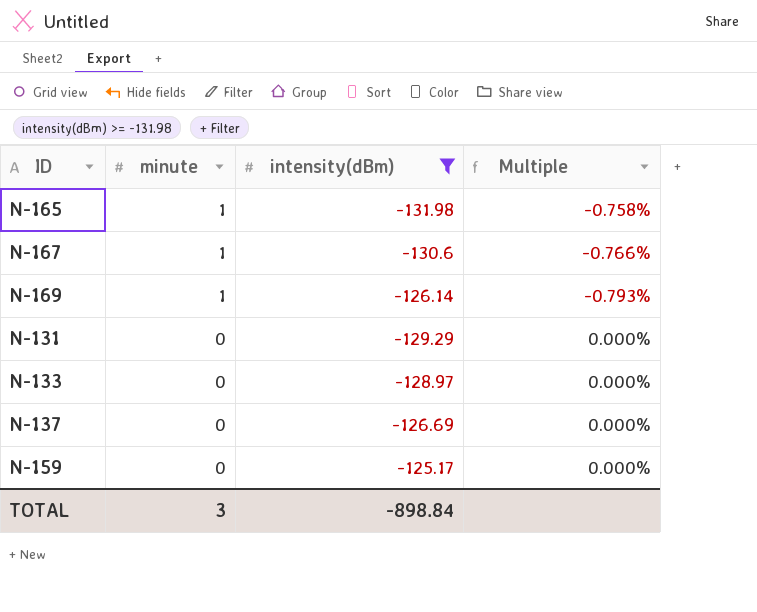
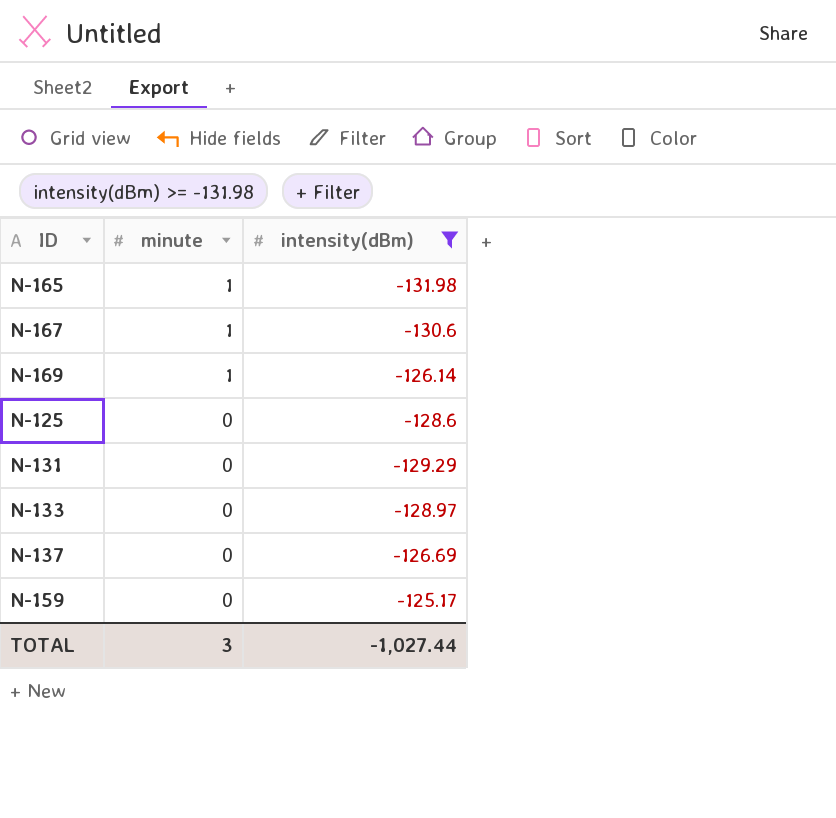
column Multiple | formula: [minute] / [intensity(dBm)] -> none
row N-125: none -> 0 | -128.6
TOTAL | intensity(dBm): -898.84 -> -1,027.44

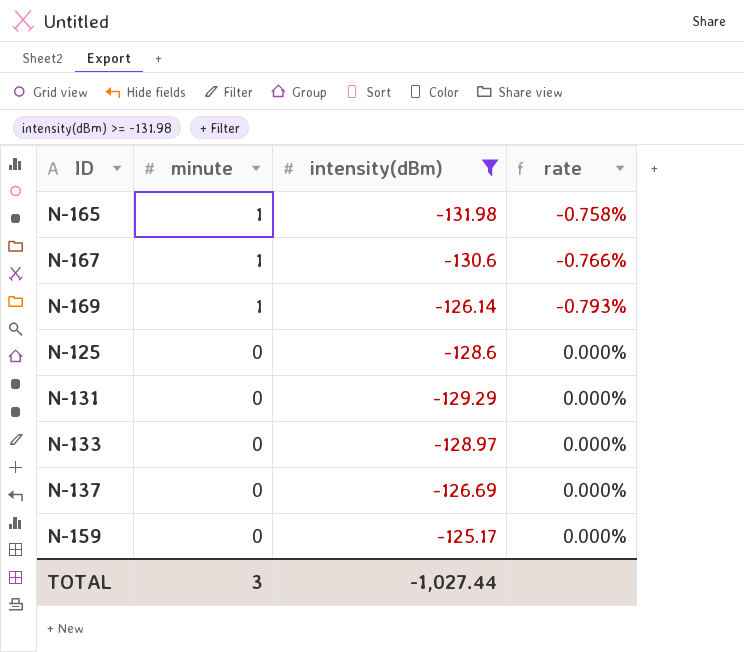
column rate | formula: none -> [minute] / [intensity(dBm)]

